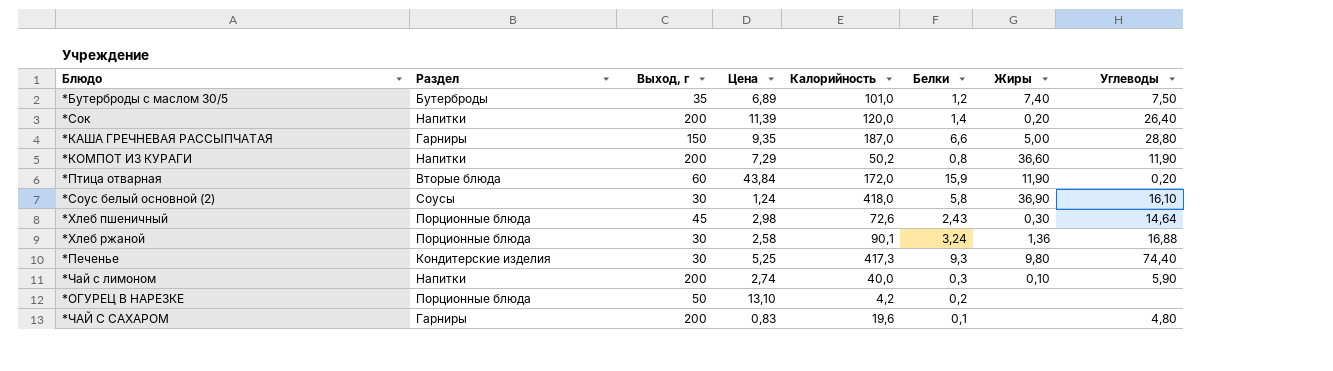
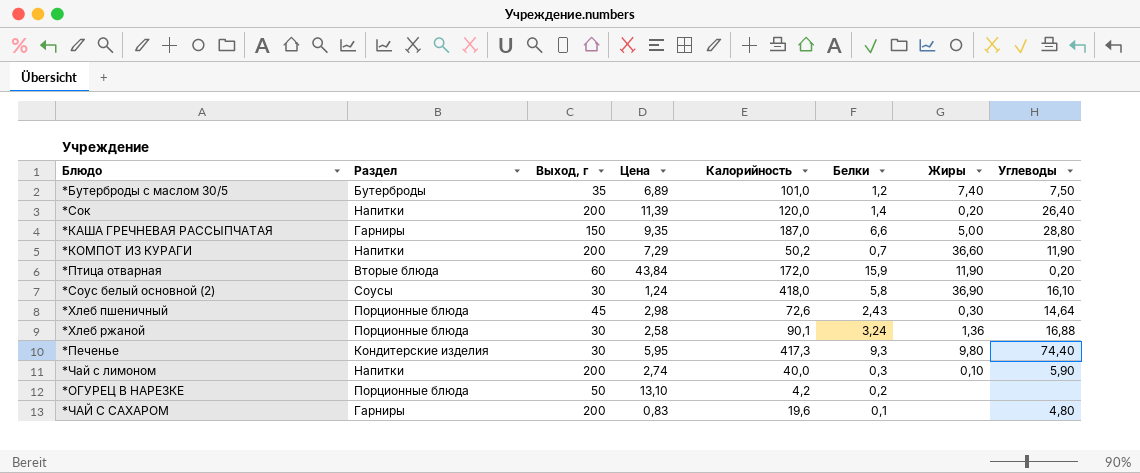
*КОМПОТ ИЗ КУРАГИ | Белки: 0,8 -> 0,7
*Печенье | Цена: 5,25 -> 5,95

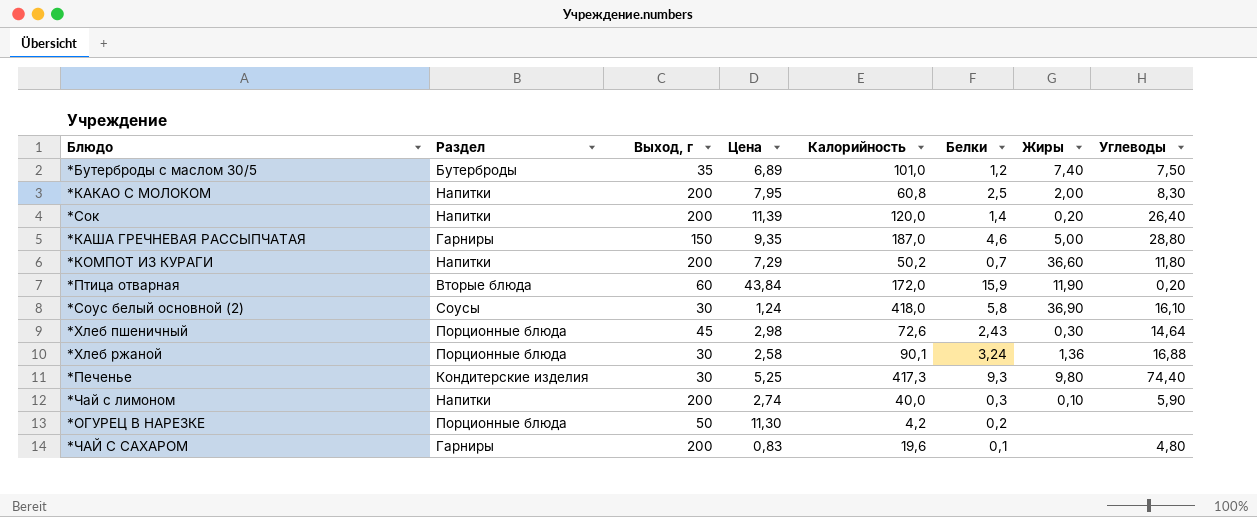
row *КАКАО С МОЛОКОМ: none -> Напитки | 200 | 7,95 | 60,8 | 2,5 | 2,00 | 8,30
*КАША ГРЕЧНЕВАЯ РАССЫПЧАТАЯ | Белки: 6,6 -> 4,6
*КОМПОТ ИЗ КУРАГИ | Углеводы: 11,90 -> 11,80
*Печенье | Цена: 5,95 -> 5,25
*ОГУРЕЦ В НАРЕЗКЕ | Цена: 13,10 -> 11,30

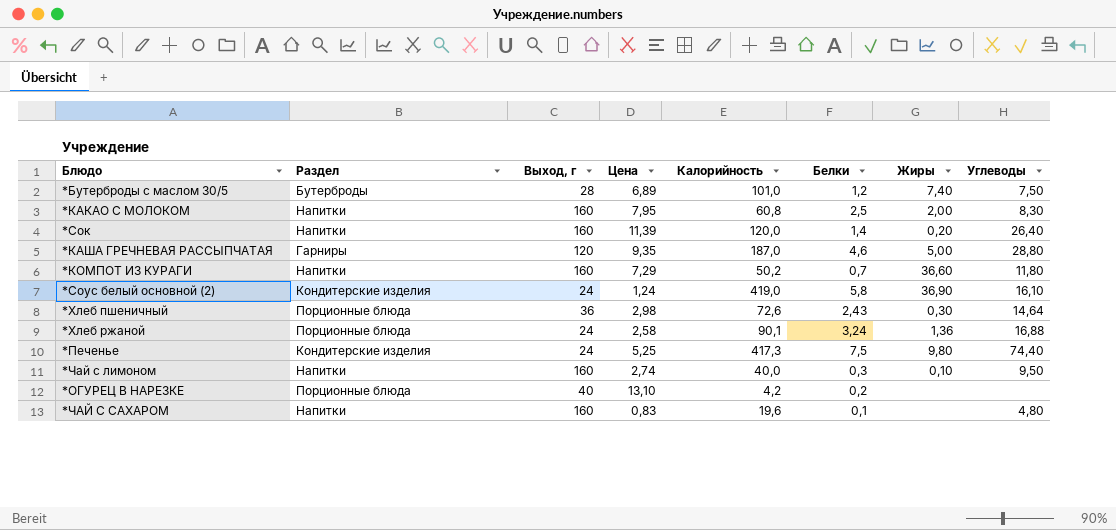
row *Птица отварная: Вторые блюда | 60 | 43,84 | 172,0 | 15,9 | 11,90 | 0,20 -> none
*Бутерброды с маслом 30/5 | Выход, г: 35 -> 28
*КАКАО С МОЛОКОМ | Выход, г: 200 -> 160
*Сок | Выход, г: 200 -> 160
*КАША ГРЕЧНЕВАЯ РАССЫПЧАТАЯ | Выход, г: 150 -> 120
*КОМПОТ ИЗ КУРАГИ | Выход, г: 200 -> 160
*Соус белый основной (2) | Раздел: Соусы -> Кондитерские изделия
*Соус белый основной (2) | Выход, г: 30 -> 24
*Соус белый основной (2) | Калорийность: 418,0 -> 419,0
*Хлеб пшеничный | Выход, г: 45 -> 36
*Хлеб ржаной | Выход, г: 30 -> 24
*Печенье | Выход, г: 30 -> 24
*Печенье | Белки: 9,3 -> 7,5
*Чай с лимоном | Выход, г: 200 -> 160
*Чай с лимоном | Углеводы: 5,90 -> 9,50
*ОГУРЕЦ В НАРЕЗКЕ | Выход, г: 50 -> 40
*ОГУРЕЦ В НАРЕЗКЕ | Цена: 11,30 -> 13,10
*ЧАЙ С САХАРОМ | Раздел: Гарниры -> Напитки
*ЧАЙ С САХАРОМ | Выход, г: 200 -> 160

